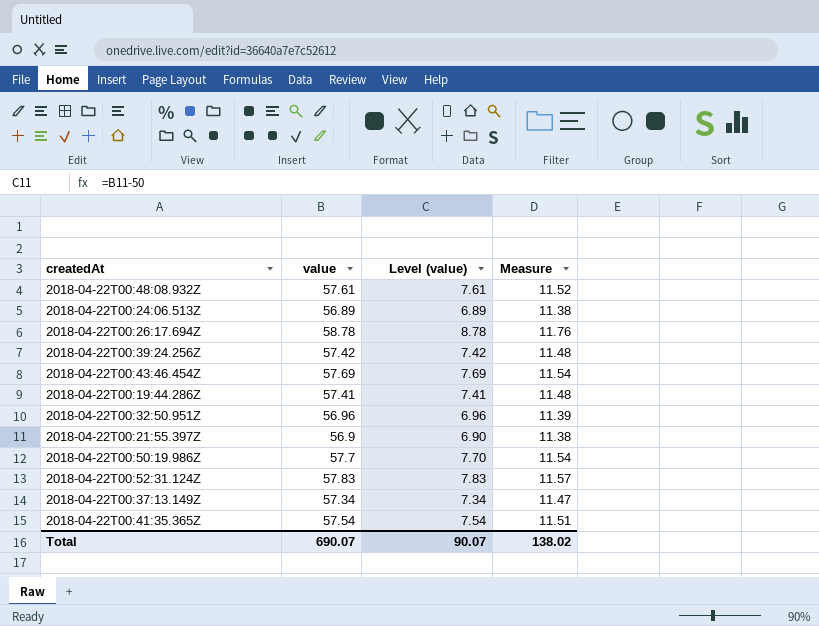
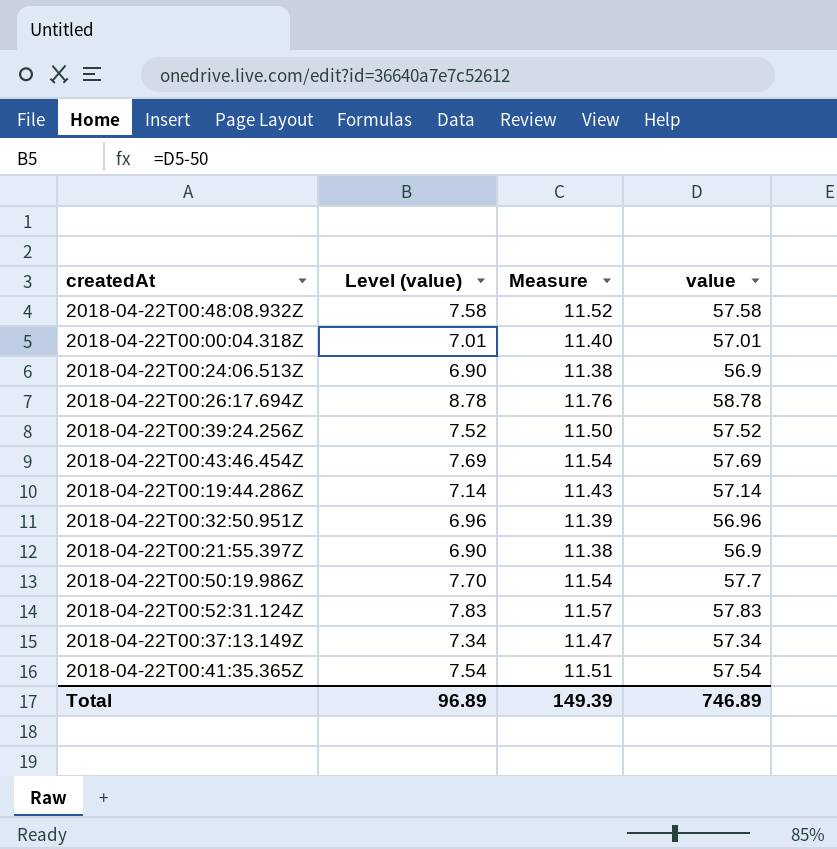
column value | position: 2 -> 4
2018-04-22T00:48:08.932Z | Level (value): 7.61 -> 7.58
2018-04-22T00:48:08.932Z | value: 57.61 -> 57.58
row 2018-04-22T00:00:04.318Z: none -> 7.01 | 11.40 | 57.01
2018-04-22T00:24:06.513Z | Level (value): 6.89 -> 6.90
2018-04-22T00:24:06.513Z | value: 56.89 -> 56.9
2018-04-22T00:39:24.256Z | Level (value): 7.42 -> 7.52
2018-04-22T00:39:24.256Z | Measure: 11.48 -> 11.50
2018-04-22T00:39:24.256Z | value: 57.42 -> 57.52
2018-04-22T00:19:44.286Z | Level (value): 7.41 -> 7.14
2018-04-22T00:19:44.286Z | Measure: 11.48 -> 11.43
2018-04-22T00:19:44.286Z | value: 57.41 -> 57.14
Total | Level (value): 90.07 -> 96.89
Total | Measure: 138.02 -> 149.39
Total | value: 690.07 -> 746.89

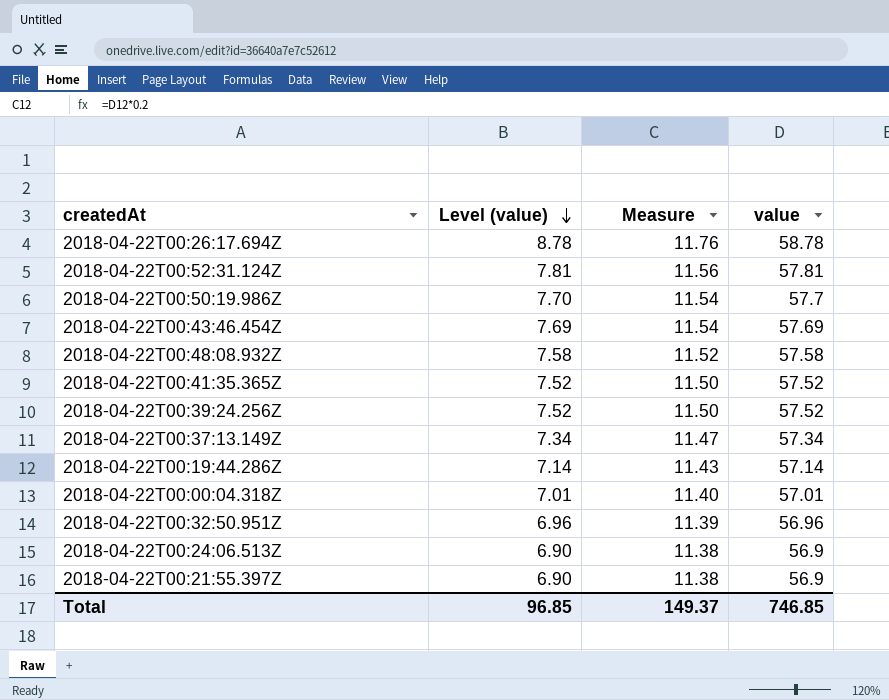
row order: none -> Level (value) descending
2018-04-22T00:52:31.124Z | Level (value): 7.83 -> 7.81
2018-04-22T00:52:31.124Z | Measure: 11.57 -> 11.56
2018-04-22T00:52:31.124Z | value: 57.83 -> 57.81
2018-04-22T00:41:35.365Z | Level (value): 7.54 -> 7.52
2018-04-22T00:41:35.365Z | Measure: 11.51 -> 11.50
2018-04-22T00:41:35.365Z | value: 57.54 -> 57.52
Total | Level (value): 96.89 -> 96.85
Total | Measure: 149.39 -> 149.37
Total | value: 746.89 -> 746.85

